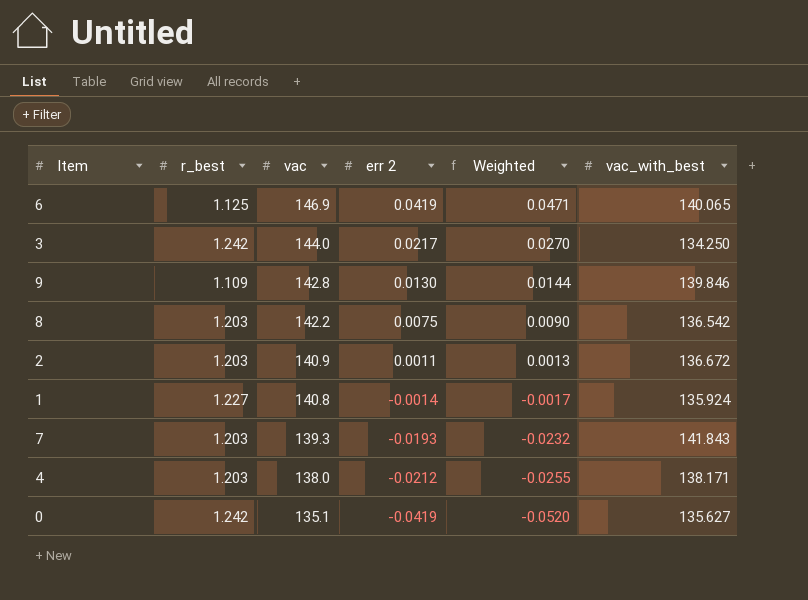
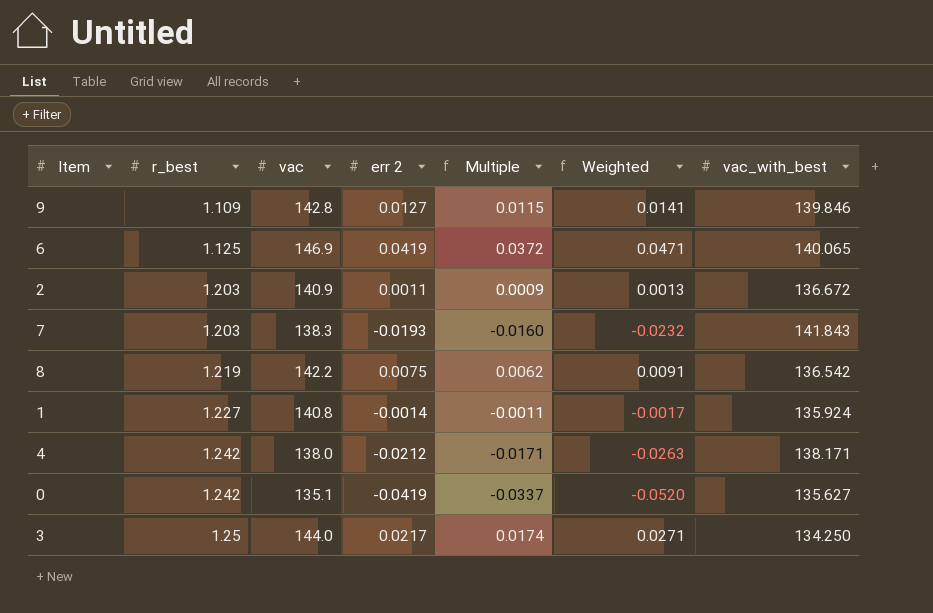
row order: vac descending -> r_best ascending
column Multiple | formula: none -> [err 2] / [r_best]
9 | err 2: 0.0130 -> 0.0127
9 | Weighted: 0.0144 -> 0.0141
7 | vac: 139.3 -> 138.3
8 | r_best: 1.203 -> 1.219
8 | Weighted: 0.0090 -> 0.0091
4 | r_best: 1.203 -> 1.242
4 | Weighted: -0.0255 -> -0.0263
3 | r_best: 1.242 -> 1.25
3 | Weighted: 0.0270 -> 0.0271

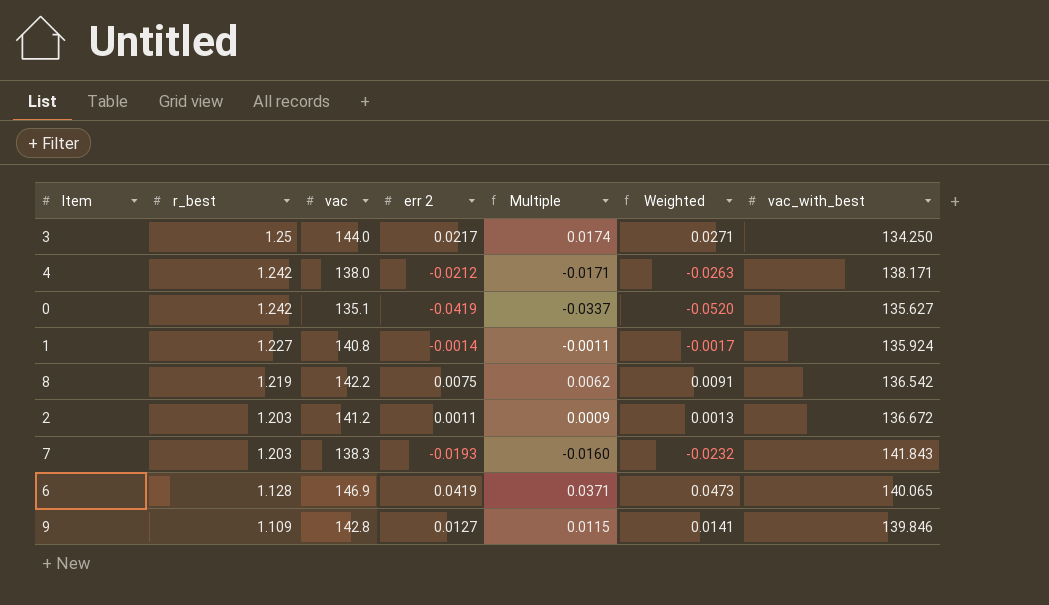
row order: r_best ascending -> r_best descending
2 | vac: 140.9 -> 141.2
6 | r_best: 1.125 -> 1.128
6 | Multiple: 0.0372 -> 0.0371
6 | Weighted: 0.0471 -> 0.0473

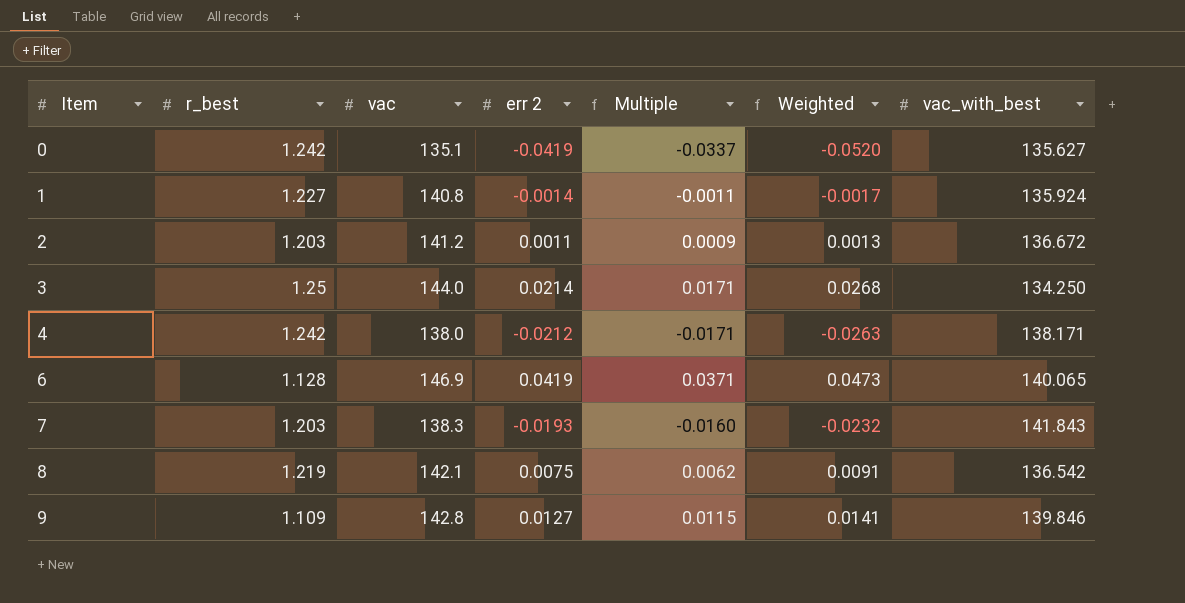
row order: r_best descending -> Item ascending
3 | err 2: 0.0217 -> 0.0214
3 | Multiple: 0.0174 -> 0.0171
3 | Weighted: 0.0271 -> 0.0268
8 | vac: 142.2 -> 142.1

